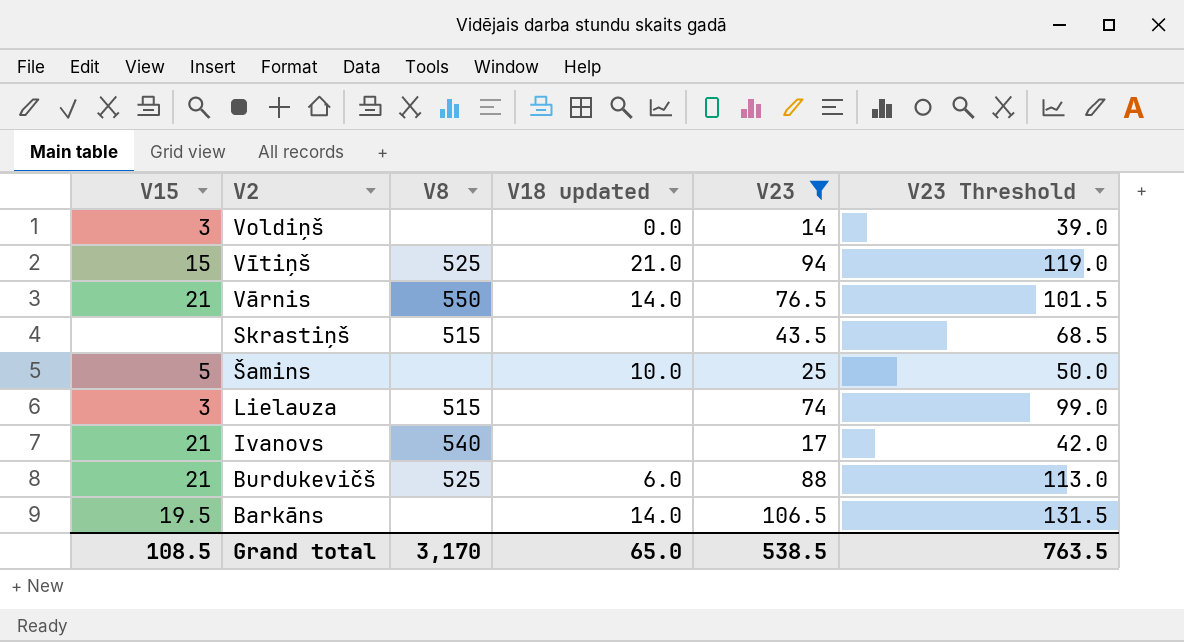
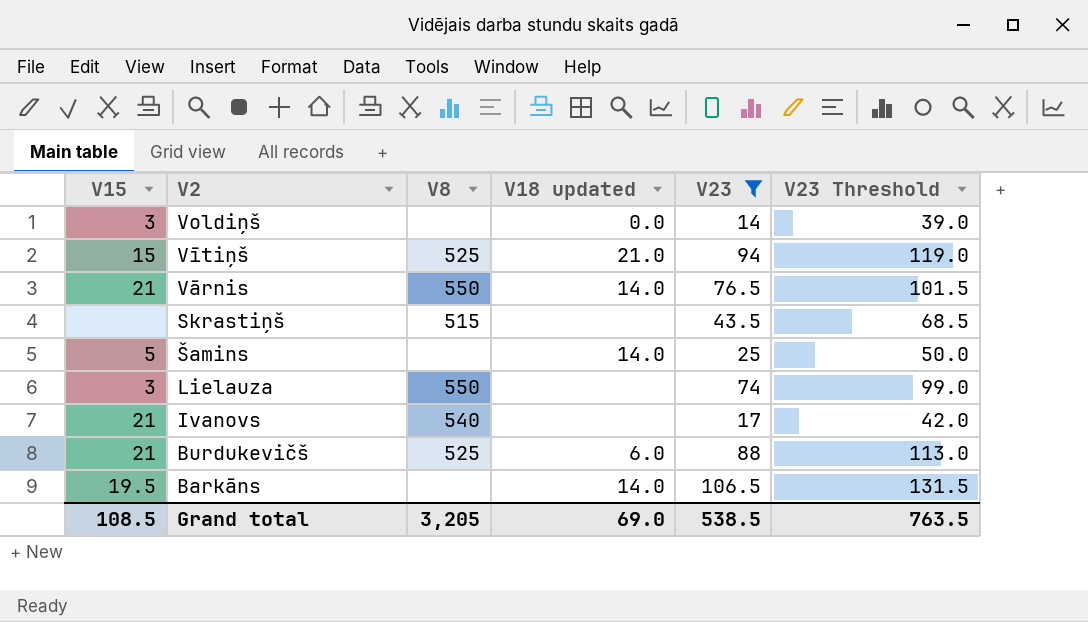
Šamins | V18 updated: 10.0 -> 14.0
Lielauza | V8: 515 -> 550
Grand total | V8: 3,170 -> 3,205
Grand total | V18 updated: 65.0 -> 69.0

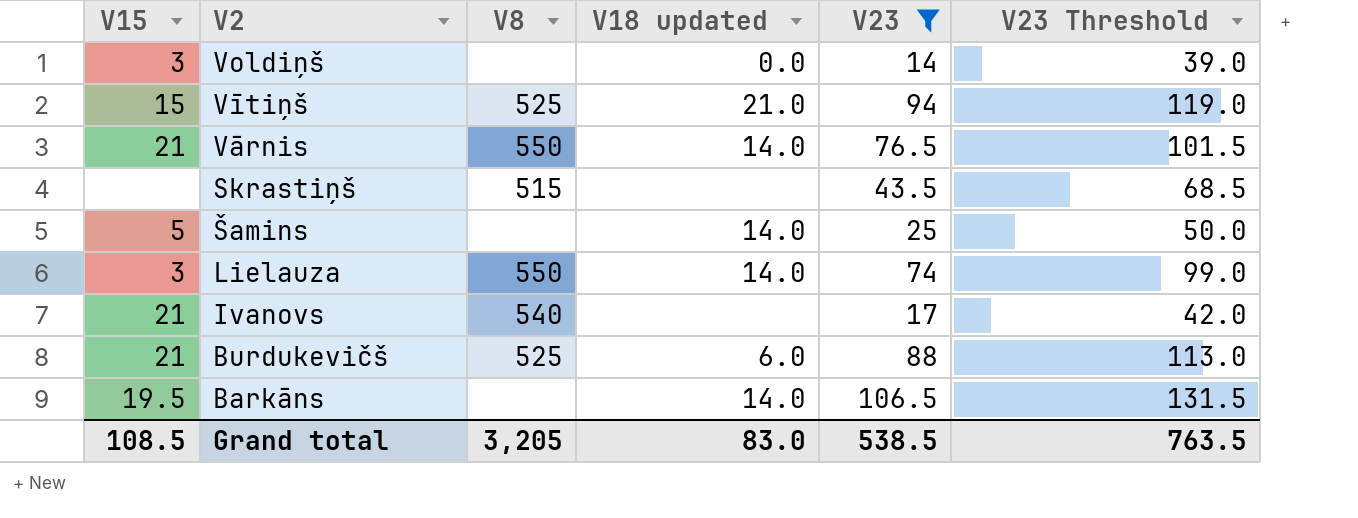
Lielauza | V18 updated: none -> 14.0
Grand total | V18 updated: 69.0 -> 83.0

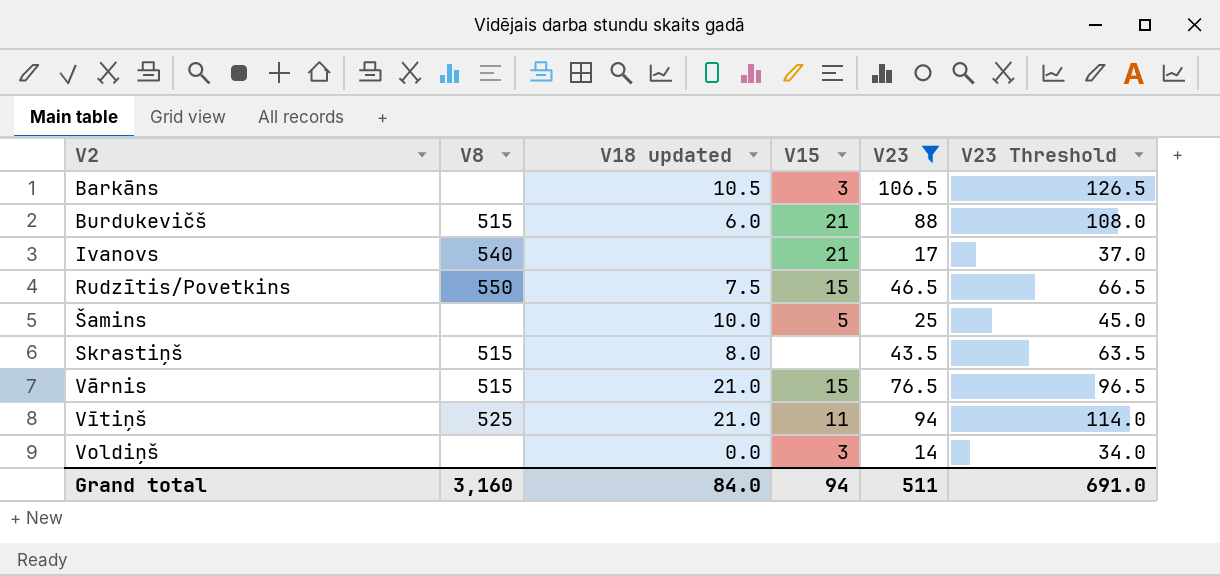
row order: V2 descending -> V2 ascending
column V15 | position: 1 -> 4
column V23 Threshold | formula: [V23] + 25 -> [V23] + 20
row Lielauza: 3 | 550 | 14.0 | 74 | 99.0 -> none
Barkāns | V18 updated: 14.0 -> 10.5
Barkāns | V15: 19.5 -> 3
Burdukevičš | V8: 525 -> 515
row Rudzītis/Povetkins: none -> 550 | 7.5 | 15 | 46.5 | 66.5
Šamins | V18 updated: 14.0 -> 10.0
Skrastiņš | V18 updated: none -> 8.0
Vārnis | V8: 550 -> 515
Vārnis | V18 updated: 14.0 -> 21.0
Vārnis | V15: 21 -> 15
Vītiņš | V15: 15 -> 11
Grand total | V8: 3,205 -> 3,160
Grand total | V18 updated: 83.0 -> 84.0
Grand total | V15: 108.5 -> 94
Grand total | V23: 538.5 -> 511
Grand total | V23 Threshold: 763.5 -> 691.0

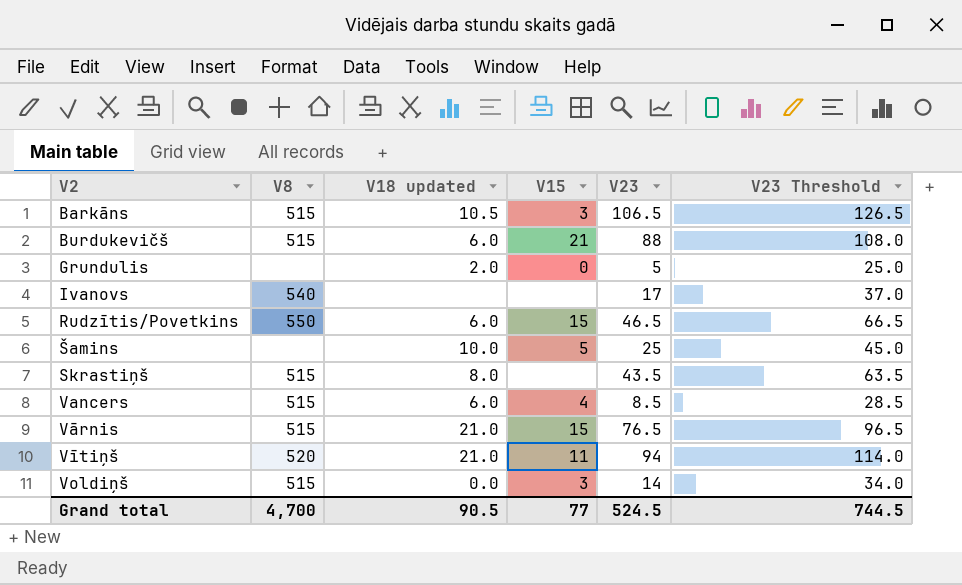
filter: V23 >= 14 -> none
Barkāns | V8: none -> 515
Ivanovs | V15: 21 -> none
Rudzītis/Povetkins | V18 updated: 7.5 -> 6.0
Vītiņš | V8: 525 -> 520
Voldiņš | V8: none -> 515
Grand total | V8: 3,160 -> 4,700
Grand total | V18 updated: 84.0 -> 90.5
Grand total | V15: 94 -> 77
Grand total | V23: 511 -> 524.5
Grand total | V23 Threshold: 691.0 -> 744.5

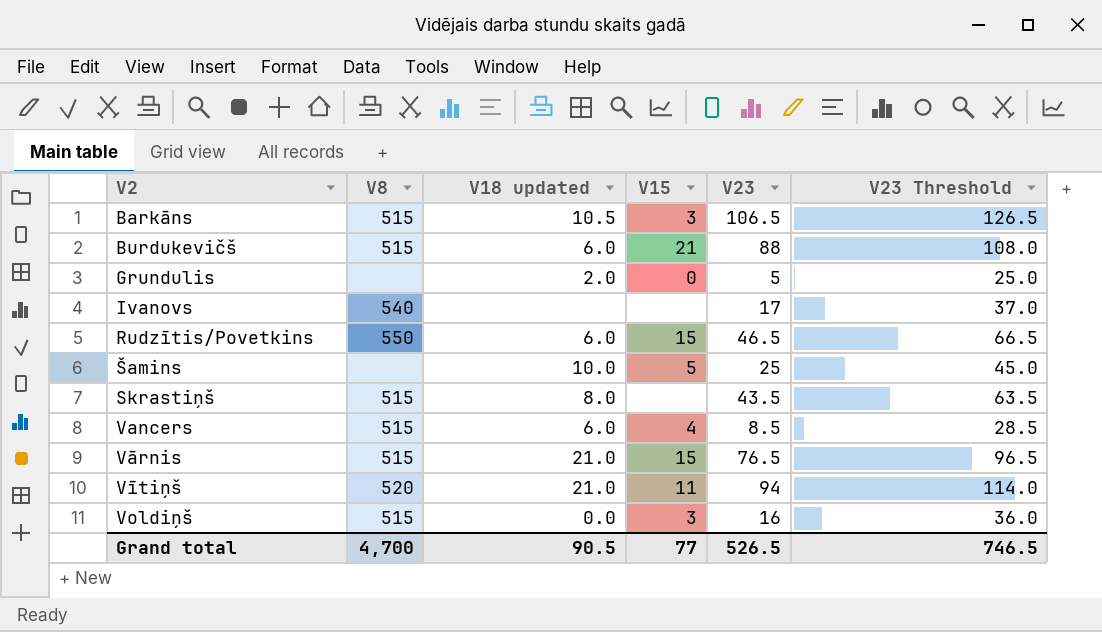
Voldiņš | V23: 14 -> 16
Voldiņš | V23 Threshold: 34.0 -> 36.0
Grand total | V23: 524.5 -> 526.5
Grand total | V23 Threshold: 744.5 -> 746.5

